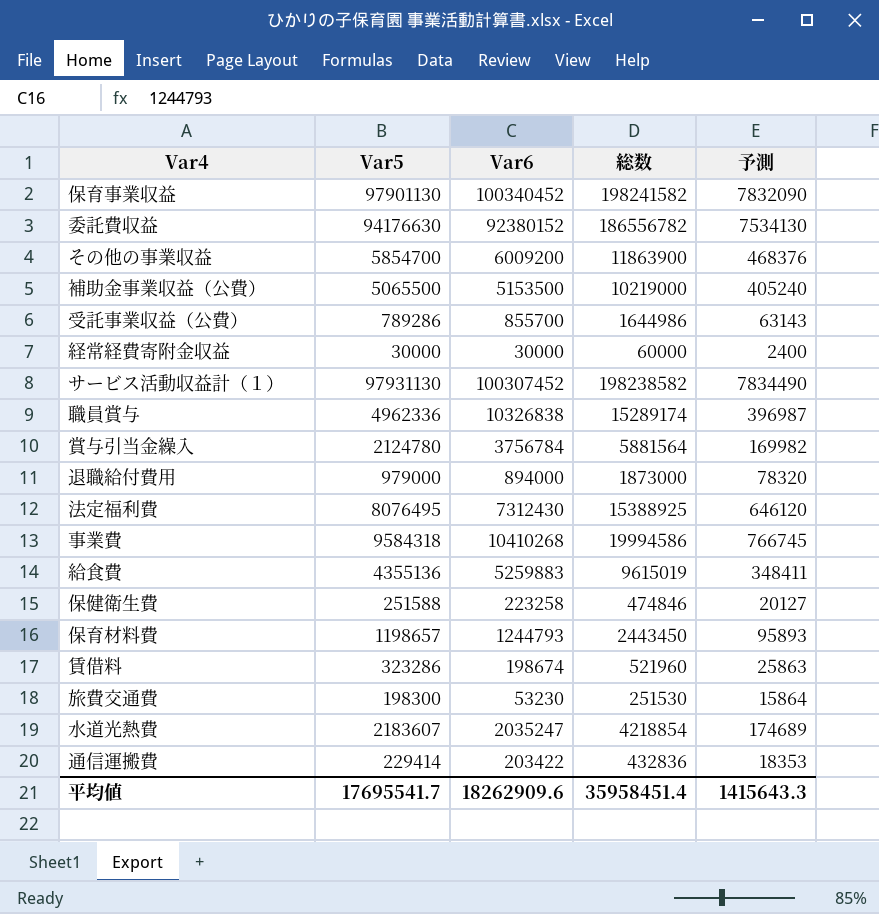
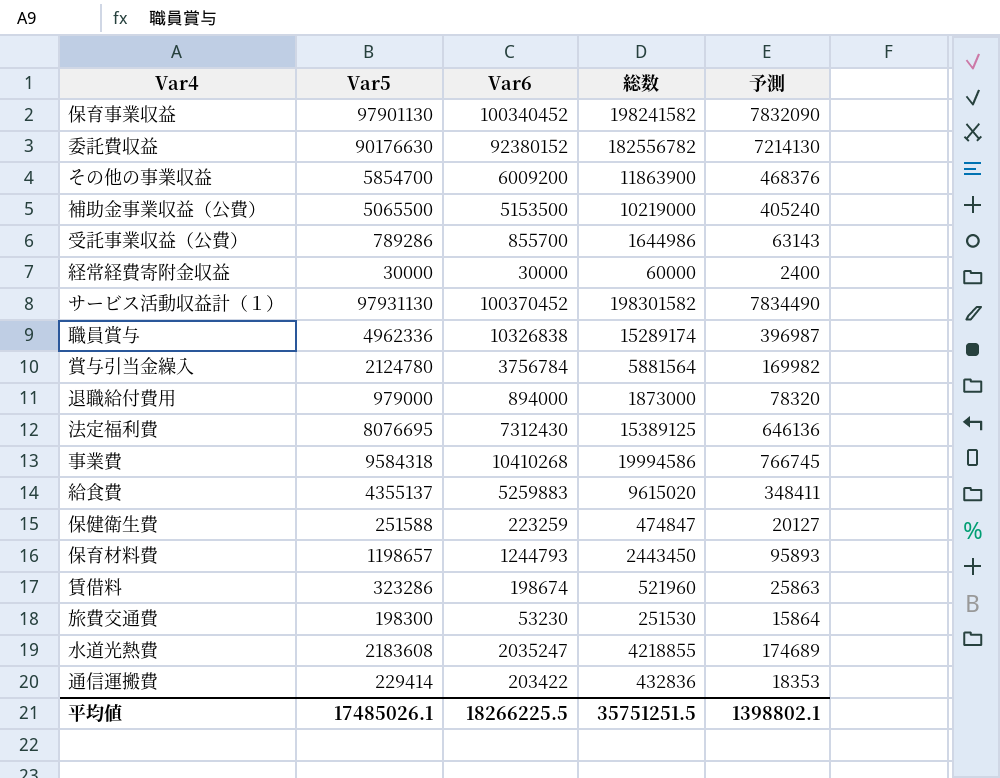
委託費収益 | Var5: 94176630 -> 90176630
委託費収益 | 総数: 186556782 -> 182556782
委託費収益 | 予測: 7534130 -> 7214130
サービス活動収益計（１） | Var6: 100307452 -> 100370452
サービス活動収益計（１） | 総数: 198238582 -> 198301582
法定福利費 | Var5: 8076495 -> 8076695
法定福利費 | 総数: 15388925 -> 15389125
法定福利費 | 予測: 646120 -> 646136
給食費 | Var5: 4355136 -> 4355137
給食費 | 総数: 9615019 -> 9615020
保健衛生費 | Var6: 223258 -> 223259
保健衛生費 | 総数: 474846 -> 474847
水道光熱費 | Var5: 2183607 -> 2183608
水道光熱費 | 総数: 4218854 -> 4218855
平均値 | Var5: 17695541.7 -> 17485026.1
平均値 | Var6: 18262909.6 -> 18266225.5
平均値 | 総数: 35958451.4 -> 35751251.5
平均値 | 予測: 1415643.3 -> 1398802.1

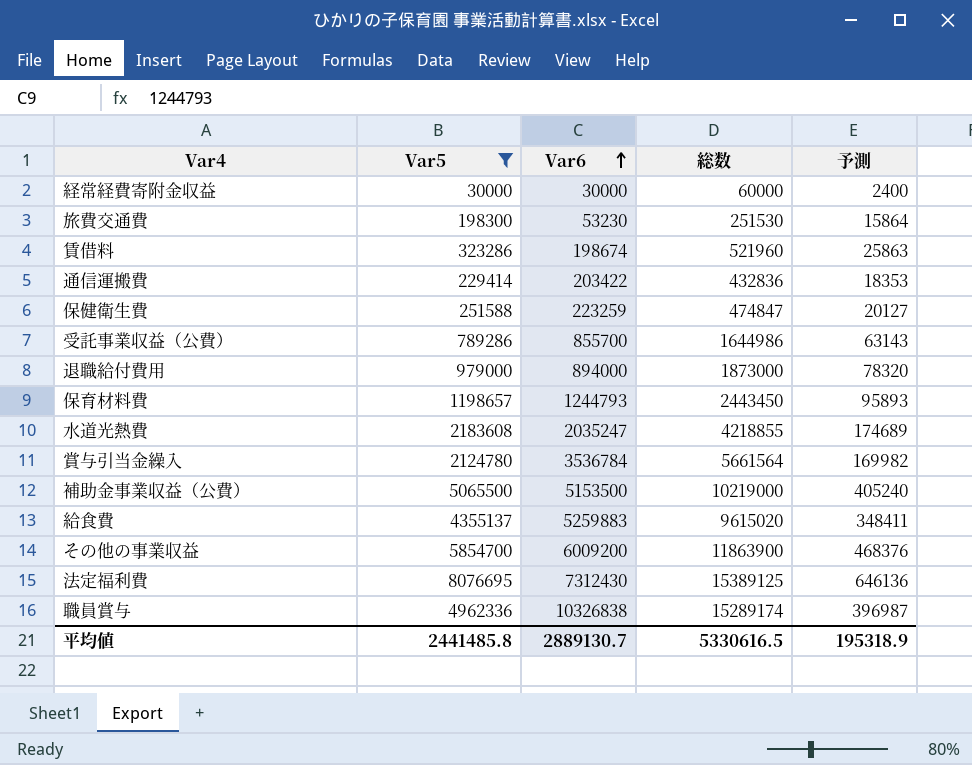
filter: none -> Var5 <= 8076695
row order: none -> Var6 ascending
賞与引当金繰入 | Var6: 3756784 -> 3536784
賞与引当金繰入 | 総数: 5881564 -> 5661564
平均値 | Var5: 17485026.1 -> 2441485.8
平均値 | Var6: 18266225.5 -> 2889130.7
平均値 | 総数: 35751251.5 -> 5330616.5
平均値 | 予測: 1398802.1 -> 195318.9

